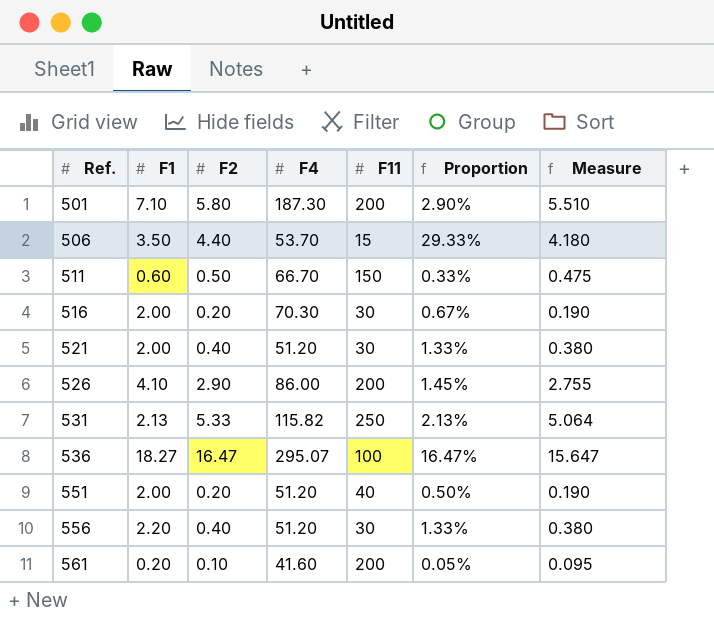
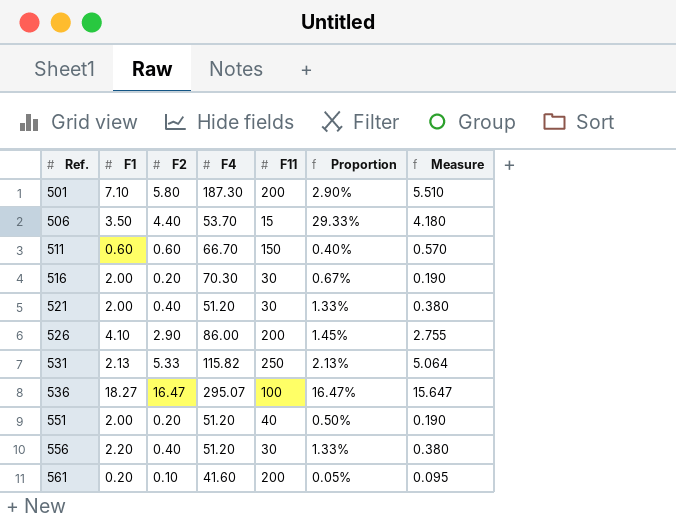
511 | F2: 0.50 -> 0.60
511 | Proportion: 0.33% -> 0.40%
511 | Measure: 0.475 -> 0.570

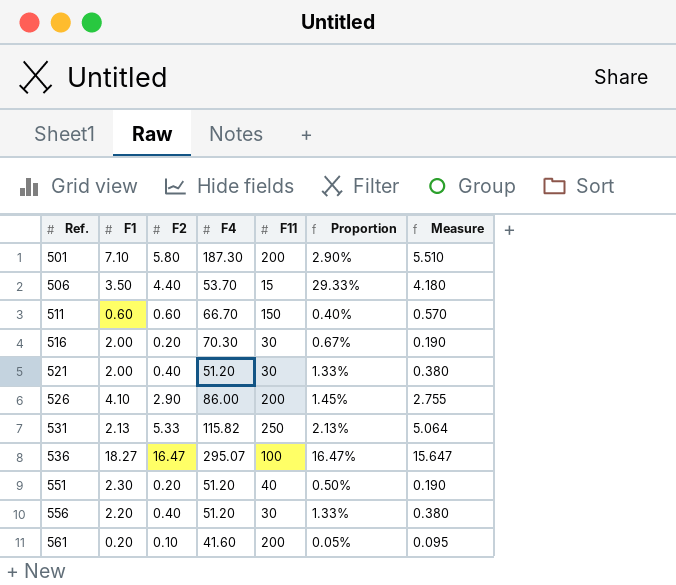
551 | F1: 2.00 -> 2.30

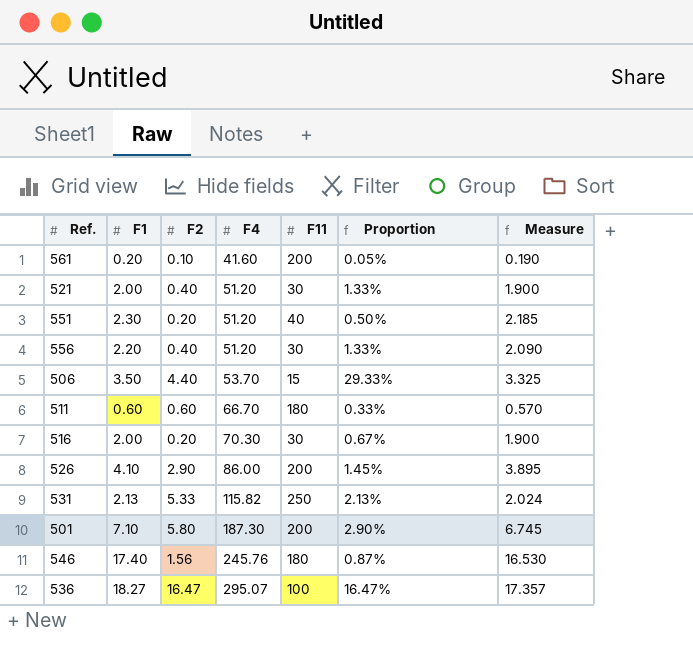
row order: Ref. ascending -> F4 ascending
column Measure | formula: [F2] * 0.95 -> [F1] * 0.95
511 | F11: 150 -> 180
511 | Proportion: 0.40% -> 0.33%
row 546: none -> 17.40 | 1.56 | 245.76 | 180 | 0.87% | 16.530

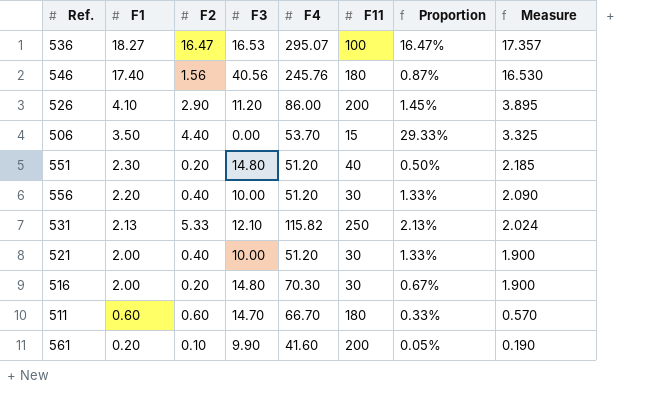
row order: F4 ascending -> F1 descending
column F3 | position: none -> 4
row 501: 7.10 | 5.80 | 187.30 | 200 | 2.90% | 6.745 -> none

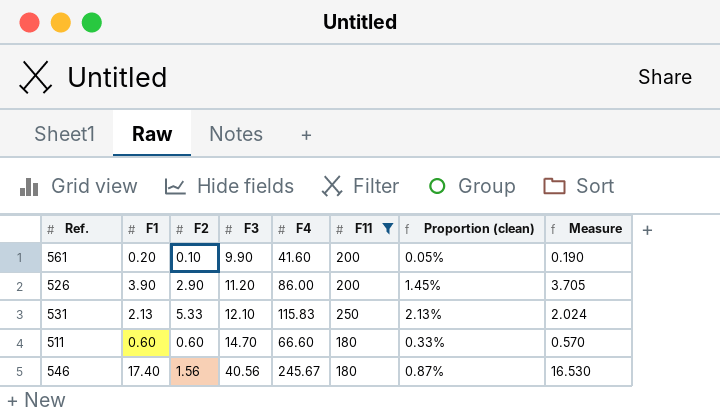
filter: none -> F11 >= 180
row order: F1 descending -> F3 ascending
column name: Proportion -> Proportion (clean)
526 | F1: 4.10 -> 3.90
526 | Measure: 3.895 -> 3.705
531 | F4: 115.82 -> 115.83
511 | F4: 66.70 -> 66.60
546 | F4: 245.76 -> 245.67

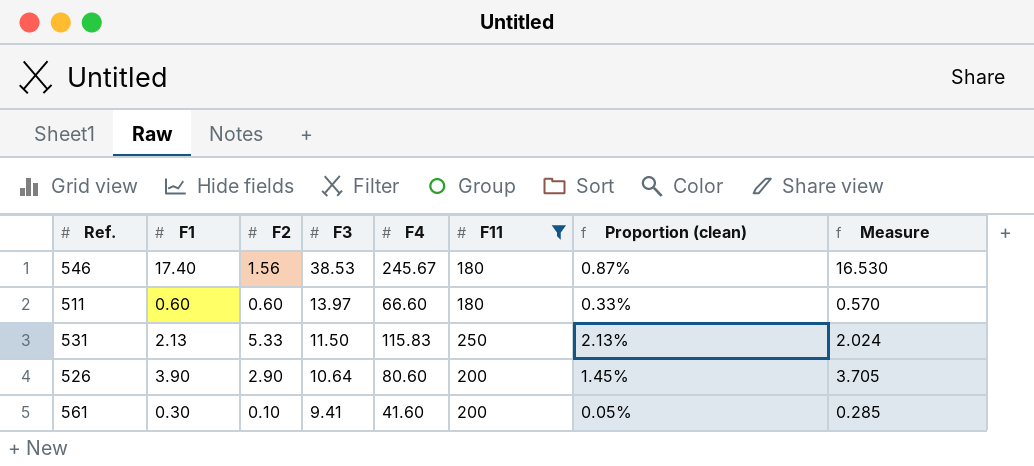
row order: F3 ascending -> F3 descending
546 | F3: 40.56 -> 38.53
511 | F3: 14.70 -> 13.97
531 | F3: 12.10 -> 11.50
526 | F3: 11.20 -> 10.64
526 | F4: 86.00 -> 80.60
561 | F1: 0.20 -> 0.30
561 | F3: 9.90 -> 9.41
561 | Measure: 0.190 -> 0.285

